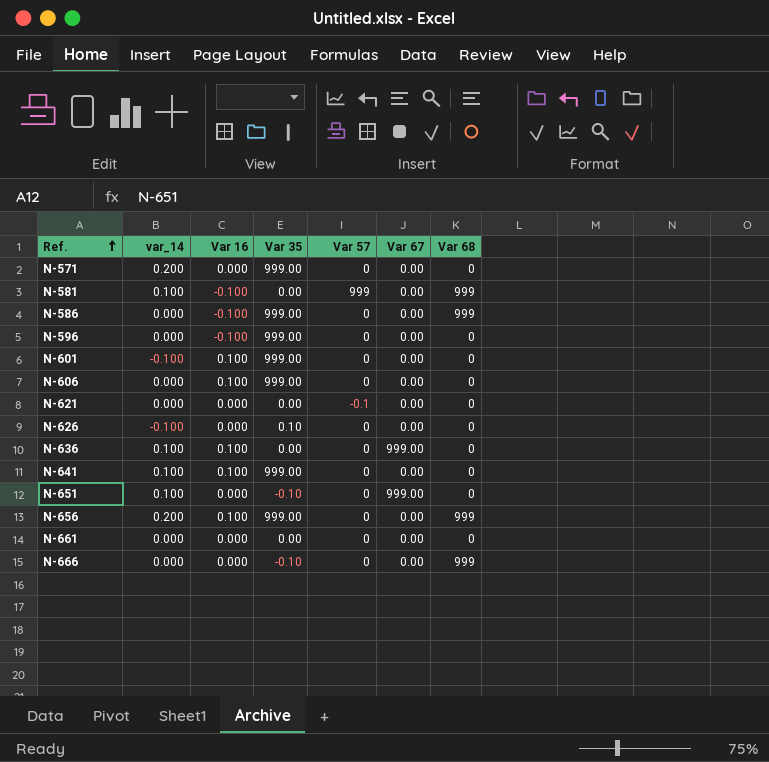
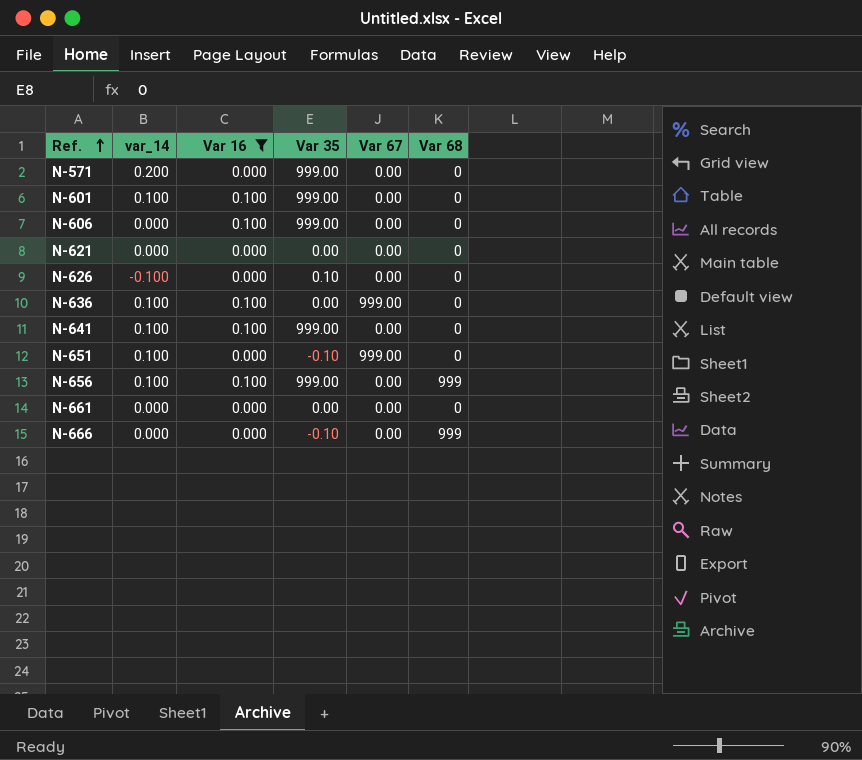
filter: none -> Var 16 != -0.100
column Var 57 | position: 5 -> none
N-601 | var_14: -0.100 -> 0.100
N-656 | var_14: 0.200 -> 0.100

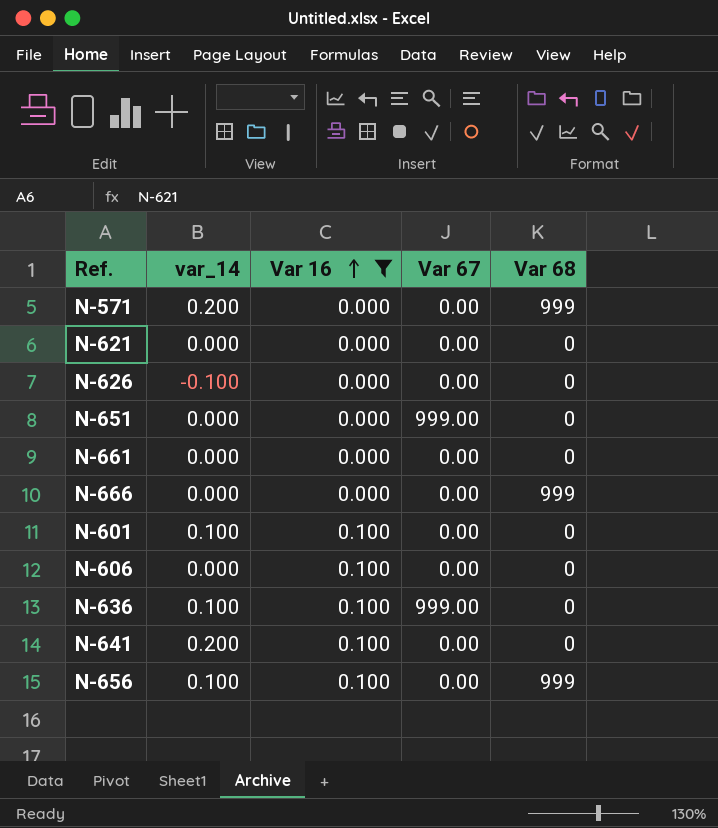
row order: Ref. ascending -> Var 16 ascending
column Var 35 | position: 4 -> none
N-571 | Var 68: 0 -> 999
N-651 | var_14: 0.100 -> 0.000
N-641 | var_14: 0.100 -> 0.200

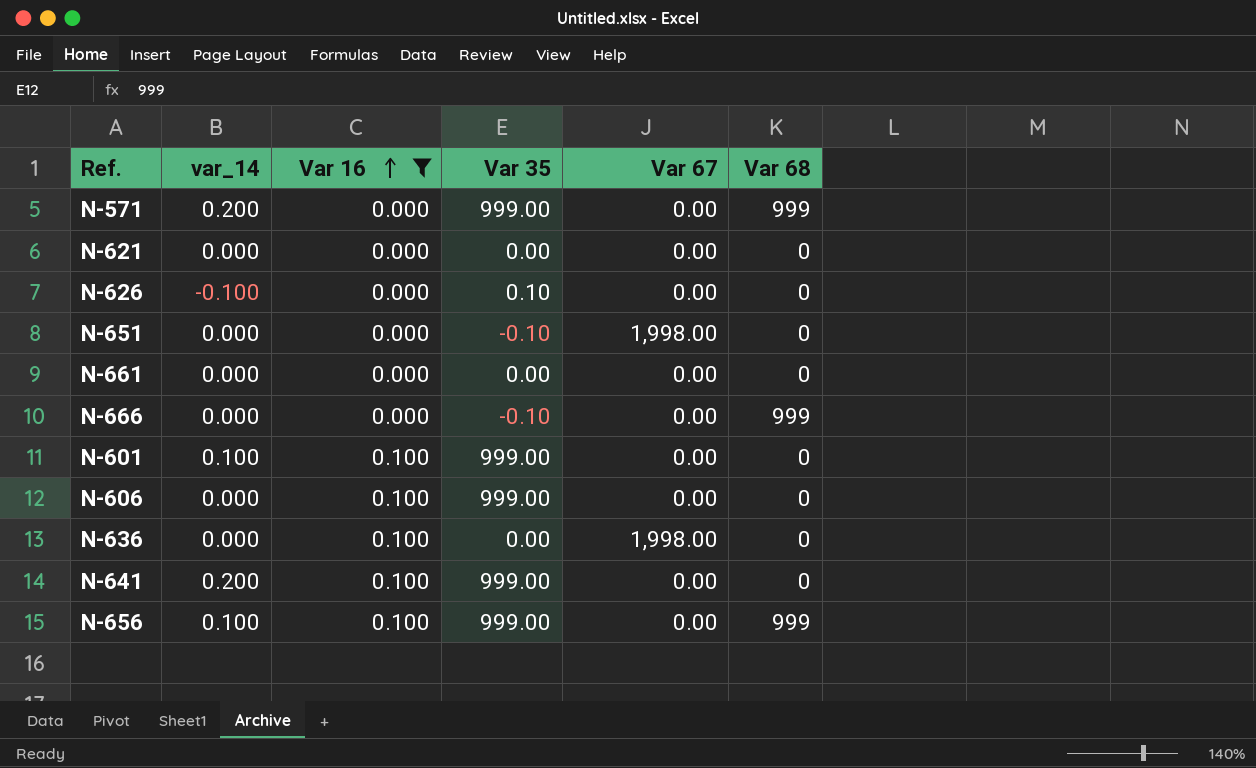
column Var 35 | position: none -> 4
N-651 | Var 67: 999.00 -> 1,998.00
N-636 | var_14: 0.100 -> 0.000
N-636 | Var 67: 999.00 -> 1,998.00

